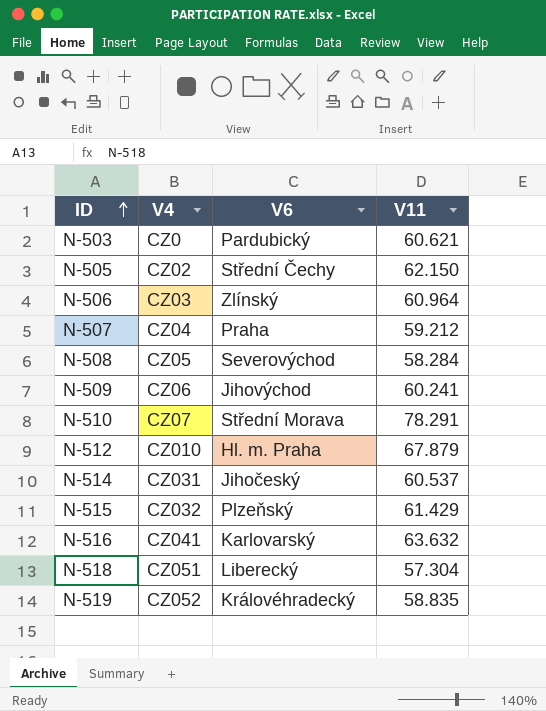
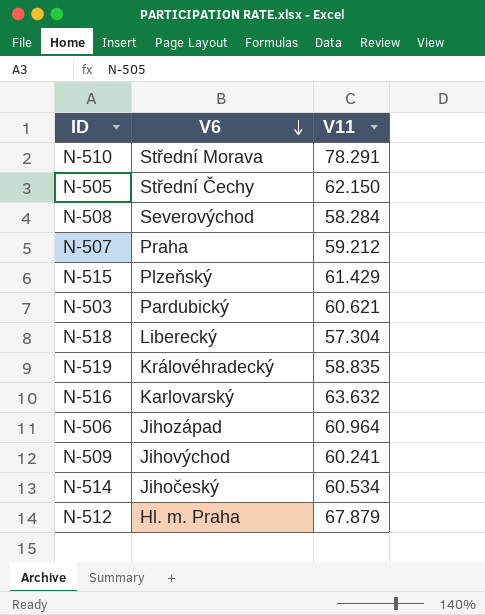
row order: ID ascending -> V6 descending
column V4 | position: 2 -> none
N-506 | V6: Zlínský -> Jihozápad
N-514 | V11: 60.537 -> 60.534

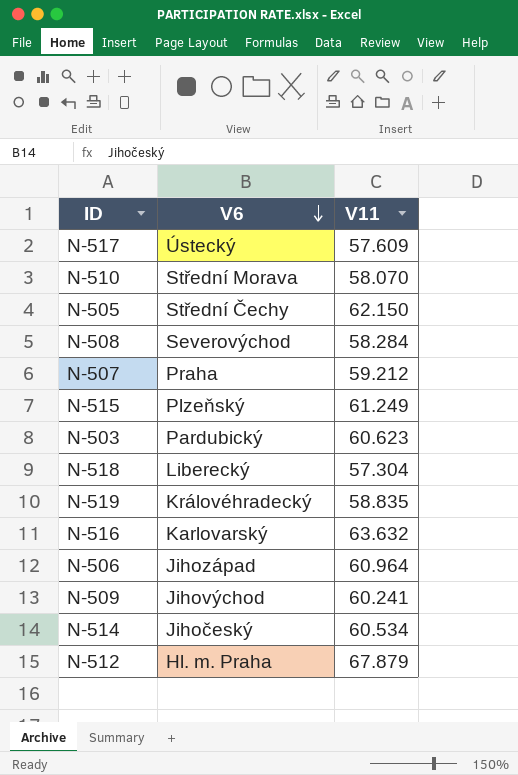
row N-517: none -> Ústecký | 57.609
N-510 | V11: 78.291 -> 58.070
N-515 | V11: 61.429 -> 61.249
N-503 | V11: 60.621 -> 60.623

